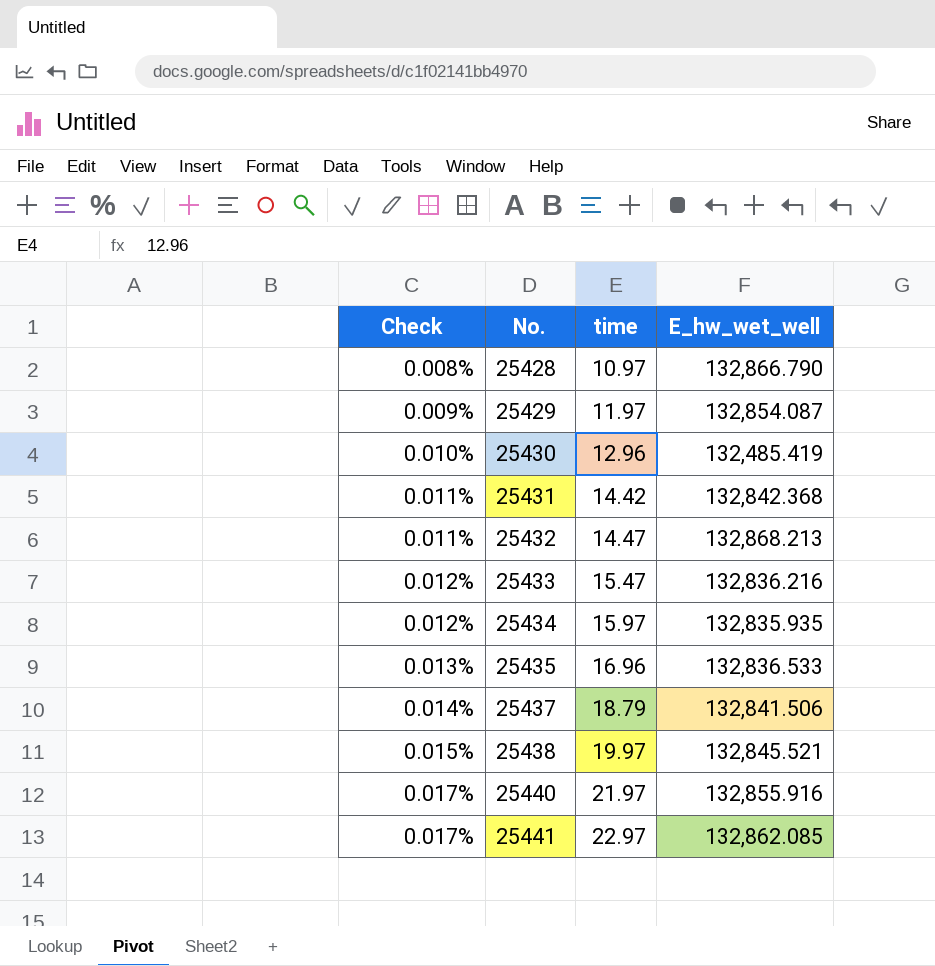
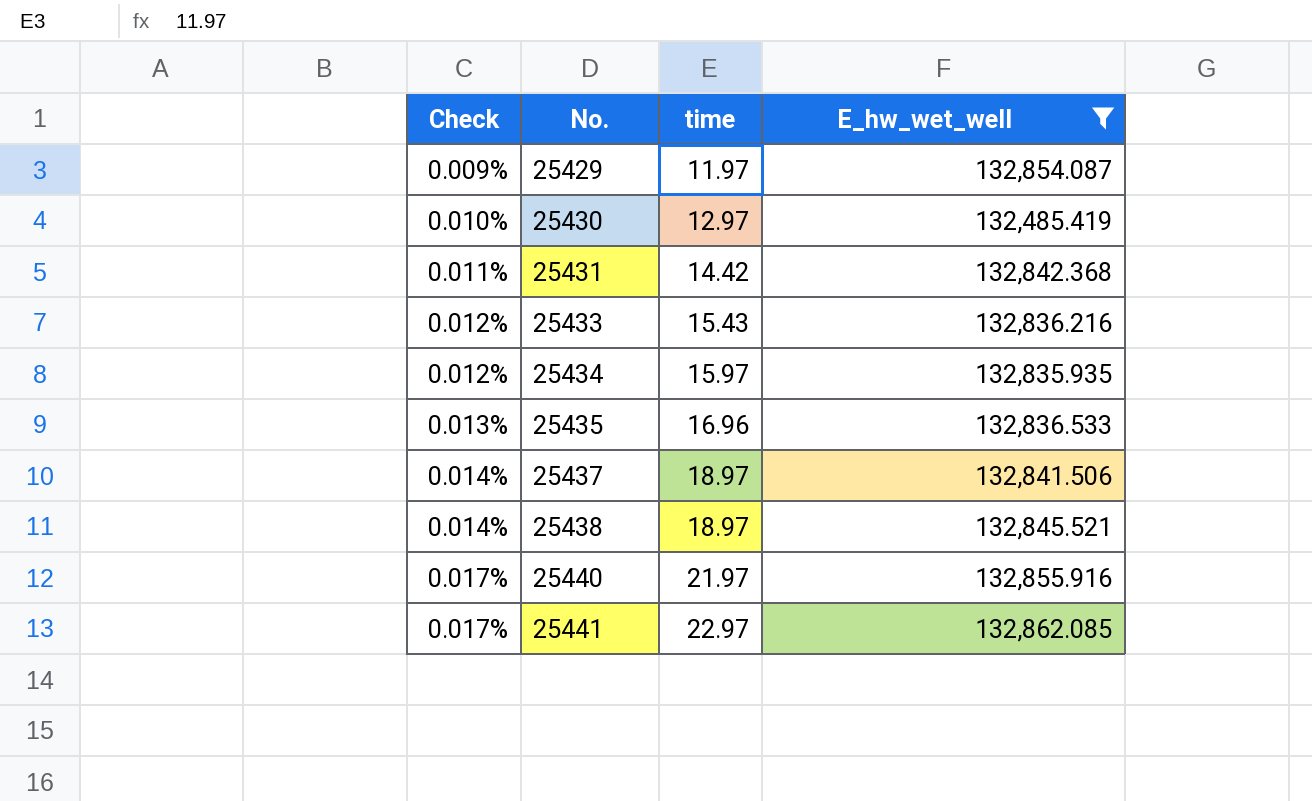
filter: none -> E_hw_wet_well <= 132,862.085
25430 | time: 12.96 -> 12.97
25433 | time: 15.47 -> 15.43
25437 | time: 18.79 -> 18.97
25438 | Check: 0.015% -> 0.014%
25438 | time: 19.97 -> 18.97

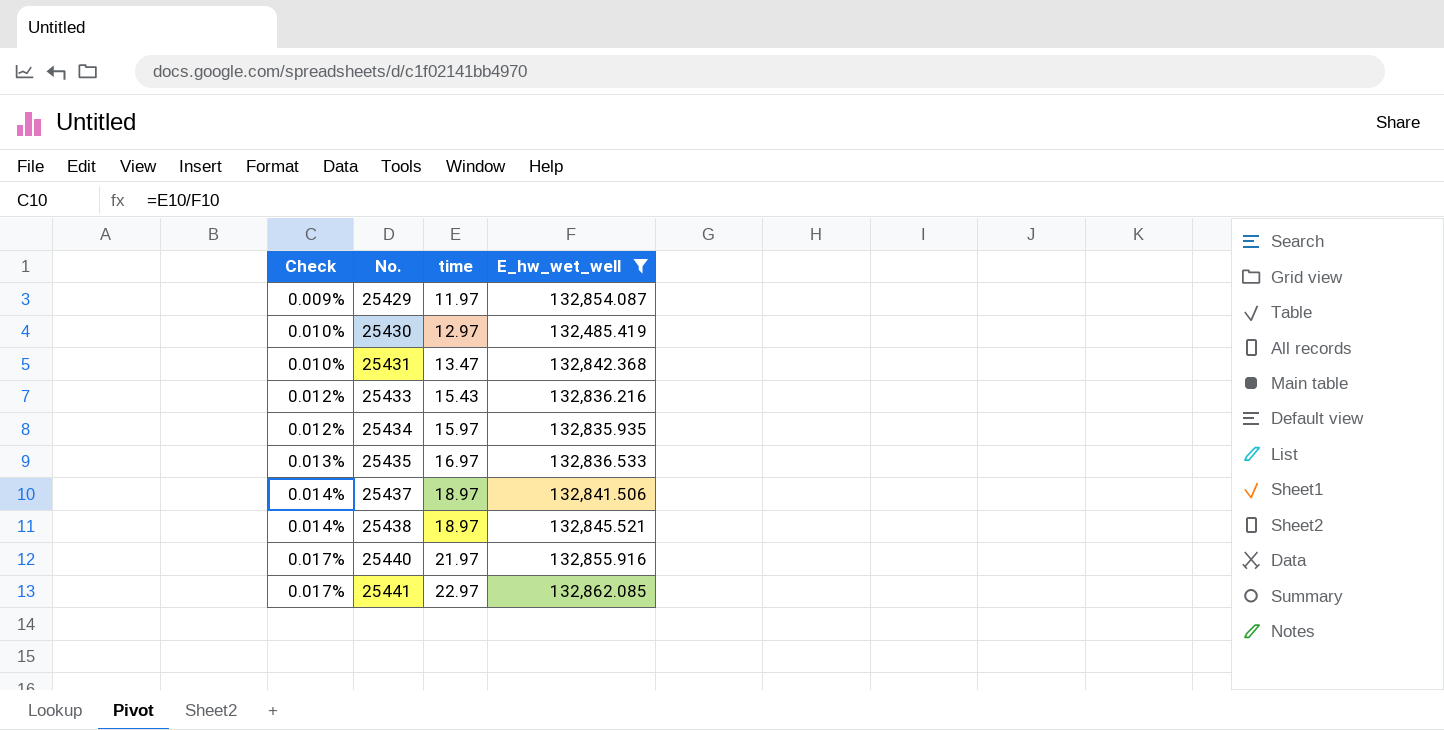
25431 | Check: 0.011% -> 0.010%
25431 | time: 14.42 -> 13.47
25435 | time: 16.96 -> 16.97

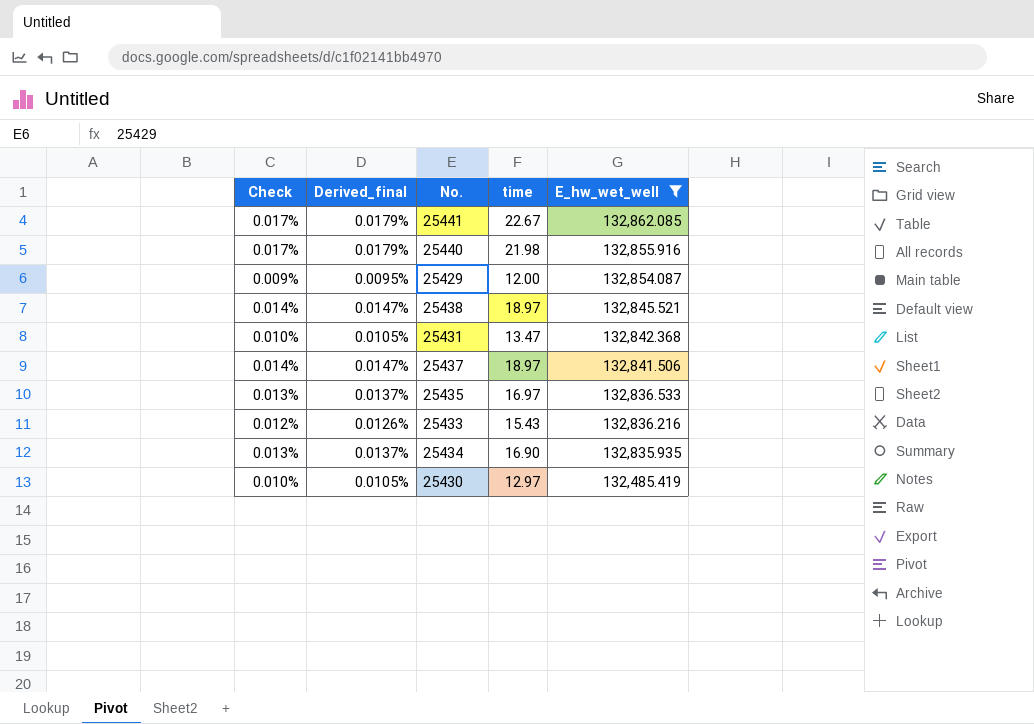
row order: Check ascending -> E_hw_wet_well descending
column Derived_final | formula: none -> [Check] * 1.05
25441 | time: 22.97 -> 22.67
25440 | time: 21.97 -> 21.98
25429 | time: 11.97 -> 12.00
25434 | Check: 0.012% -> 0.013%
25434 | time: 15.97 -> 16.90

